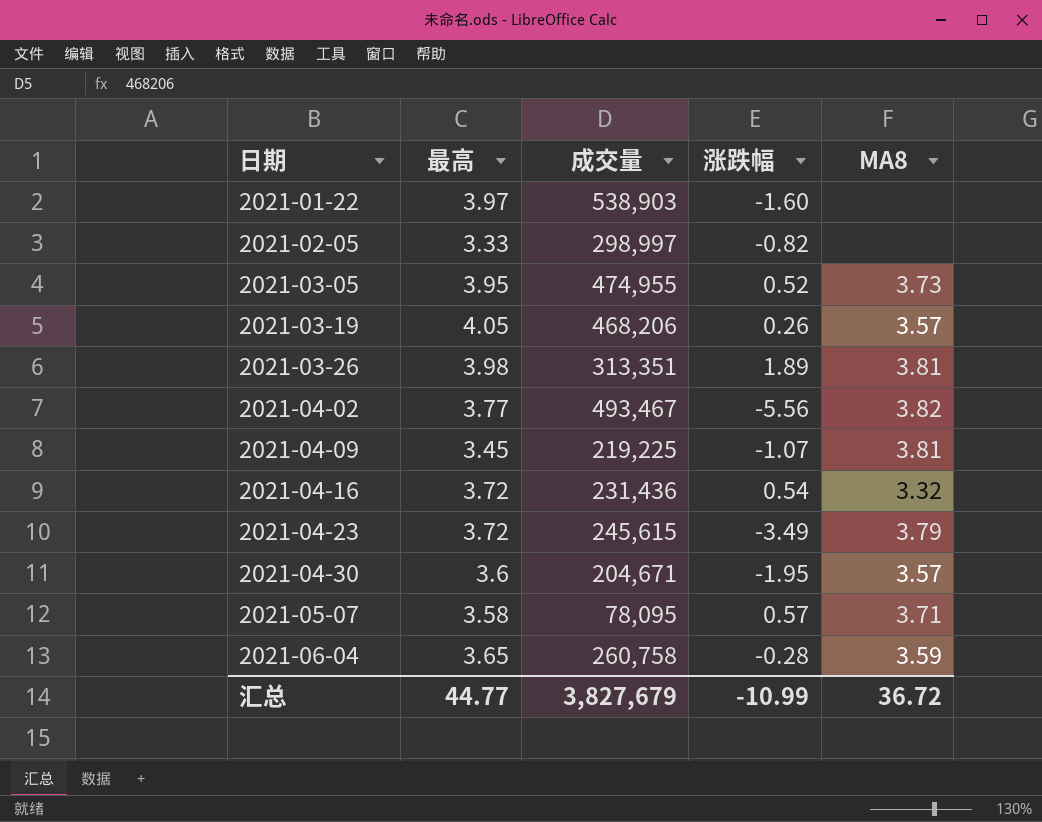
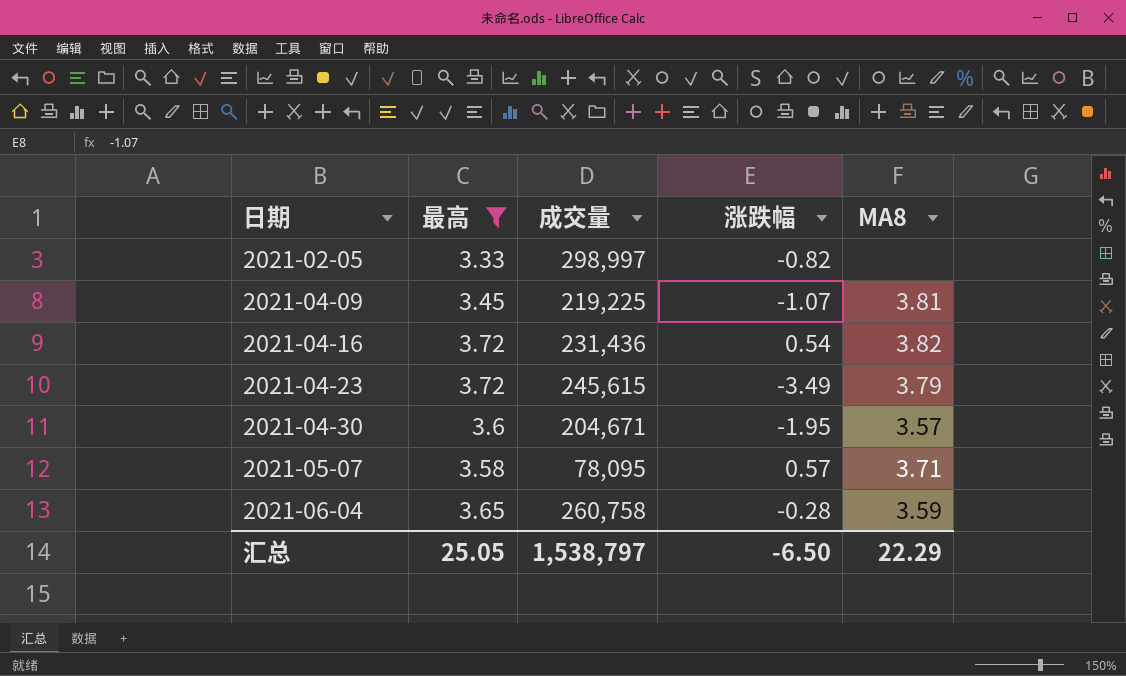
filter: none -> 最高 <= 3.72
2021-04-16 | MA8: 3.32 -> 3.82
汇总 | 最高: 44.77 -> 25.05
汇总 | 成交量: 3,827,679 -> 1,538,797
汇总 | 涨跌幅: -10.99 -> -6.50
汇总 | MA8: 36.72 -> 22.29

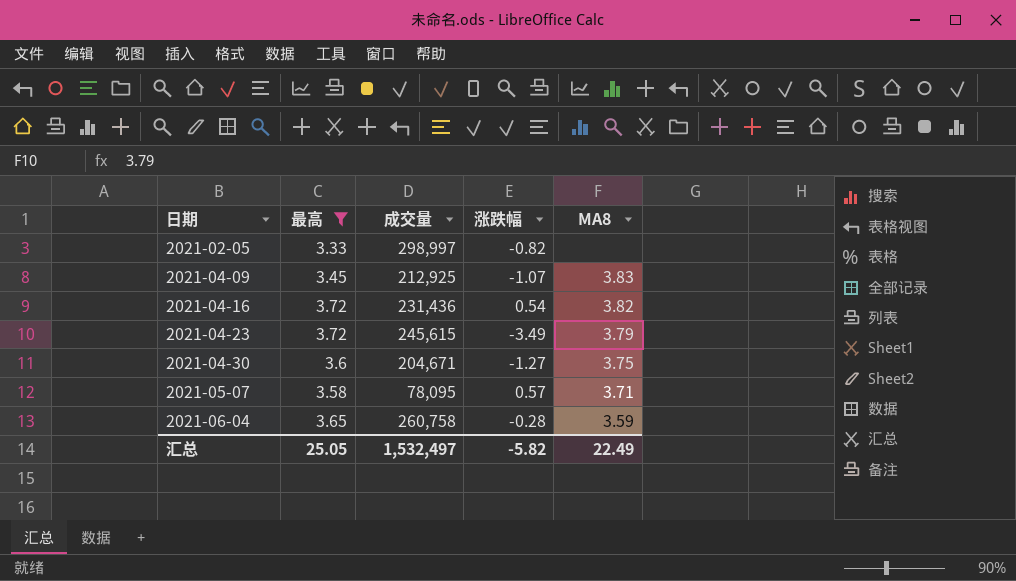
2021-04-09 | 成交量: 219,225 -> 212,925
2021-04-09 | MA8: 3.81 -> 3.83
2021-04-30 | 涨跌幅: -1.95 -> -1.27
2021-04-30 | MA8: 3.57 -> 3.75
汇总 | 成交量: 1,538,797 -> 1,532,497
汇总 | 涨跌幅: -6.50 -> -5.82
汇总 | MA8: 22.29 -> 22.49

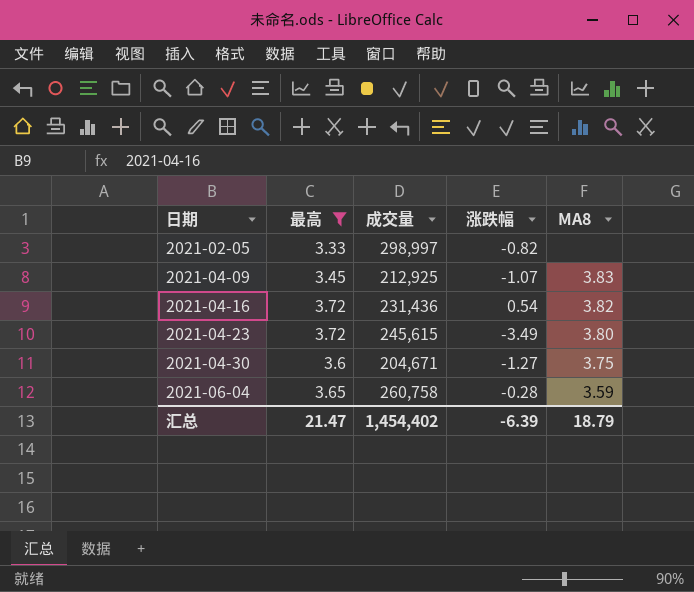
row 2021-05-07: 3.58 | 78,095 | 0.57 | 3.71 -> none
2021-04-23 | MA8: 3.79 -> 3.80
汇总 | 最高: 25.05 -> 21.47
汇总 | 成交量: 1,532,497 -> 1,454,402
汇总 | 涨跌幅: -5.82 -> -6.39
汇总 | MA8: 22.49 -> 18.79

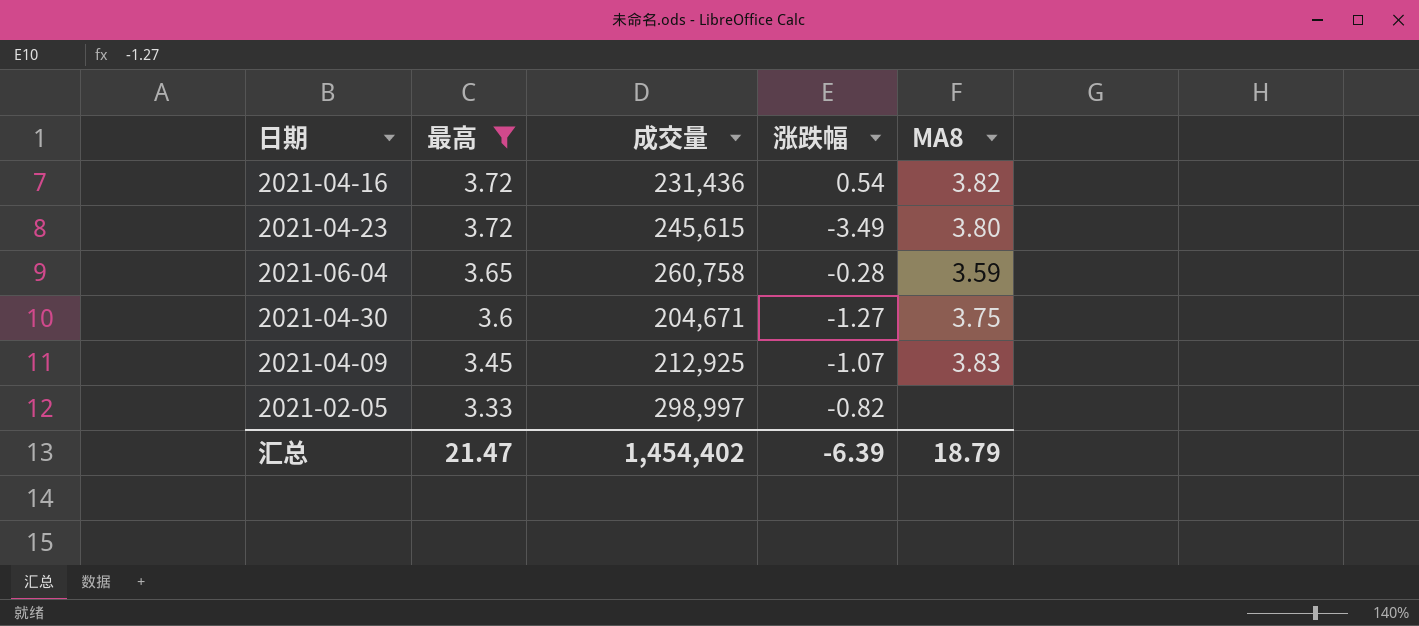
row order: 日期 ascending -> 最高 descending

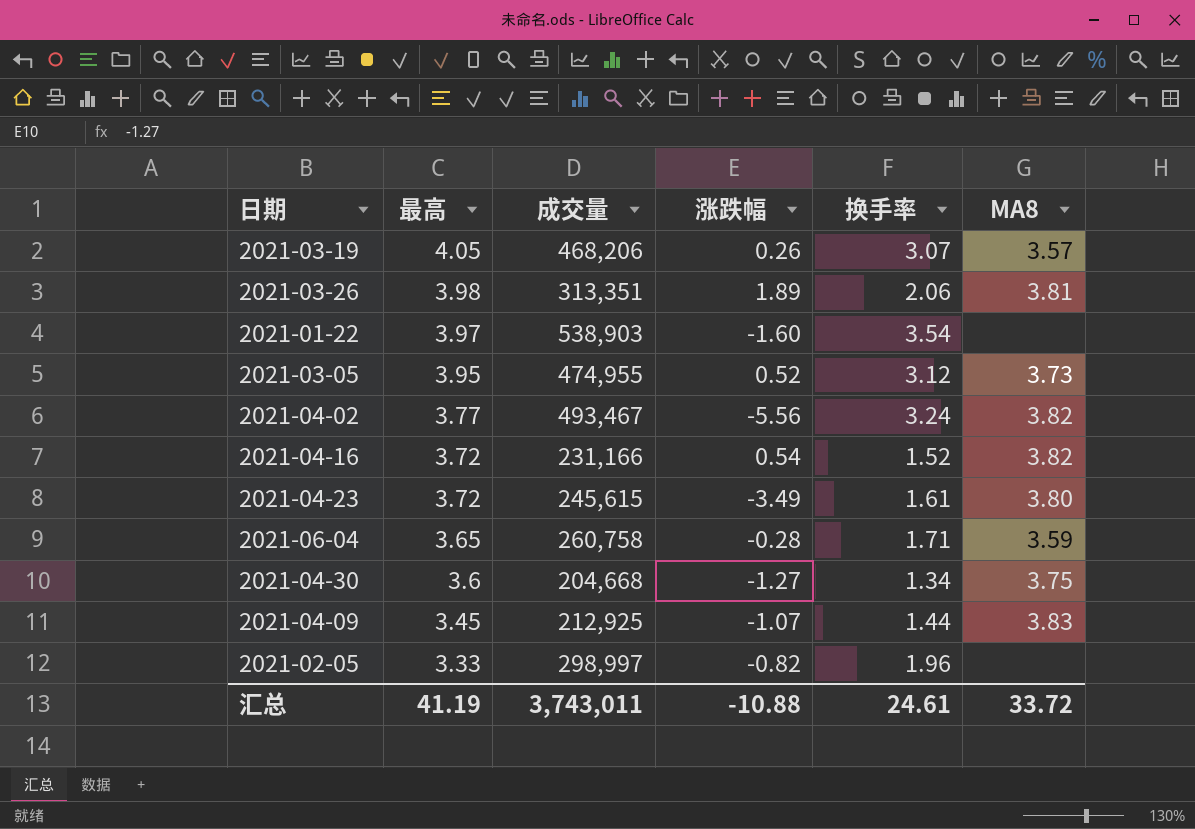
filter: 最高 <= 3.72 -> none
column 换手率 | position: none -> 5
2021-04-16 | 成交量: 231,436 -> 231,166
2021-04-30 | 成交量: 204,671 -> 204,668
汇总 | 最高: 21.47 -> 41.19
汇总 | 成交量: 1,454,402 -> 3,743,011
汇总 | 涨跌幅: -6.39 -> -10.88
汇总 | MA8: 18.79 -> 33.72

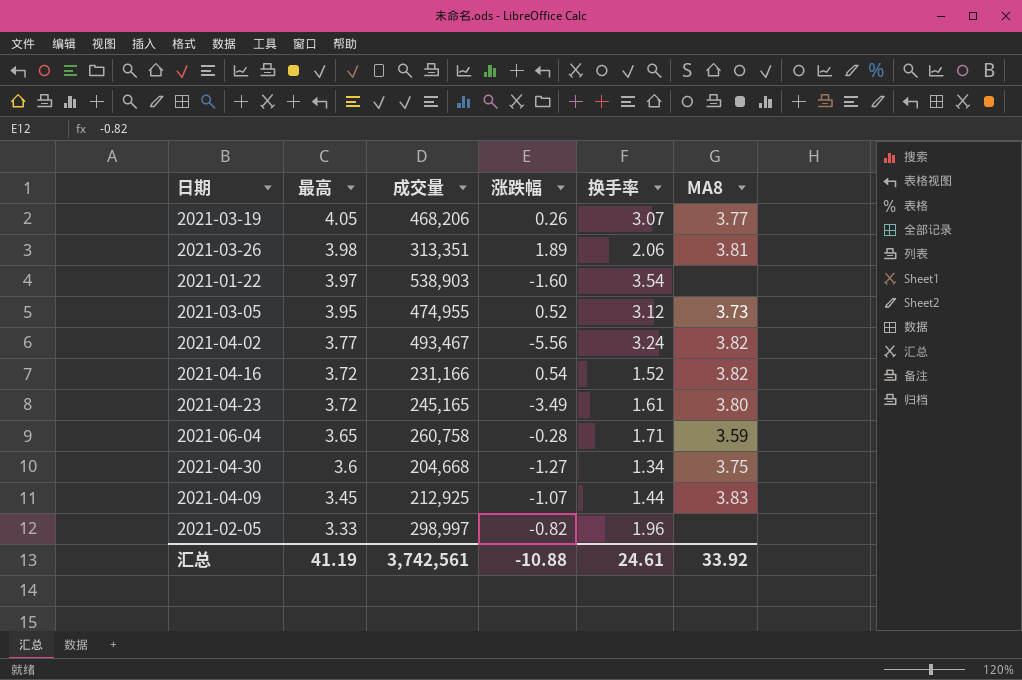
2021-03-19 | MA8: 3.57 -> 3.77
2021-04-23 | 成交量: 245,615 -> 245,165
汇总 | 成交量: 3,743,011 -> 3,742,561
汇总 | MA8: 33.72 -> 33.92

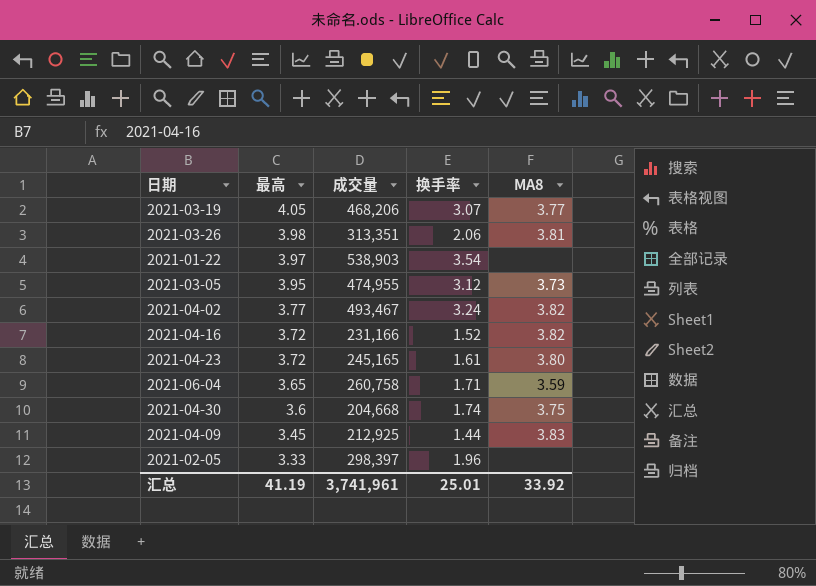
column 涨跌幅 | position: 4 -> none
2021-04-30 | 换手率: 1.34 -> 1.74
2021-02-05 | 成交量: 298,997 -> 298,397
汇总 | 成交量: 3,742,561 -> 3,741,961
汇总 | 换手率: 24.61 -> 25.01

